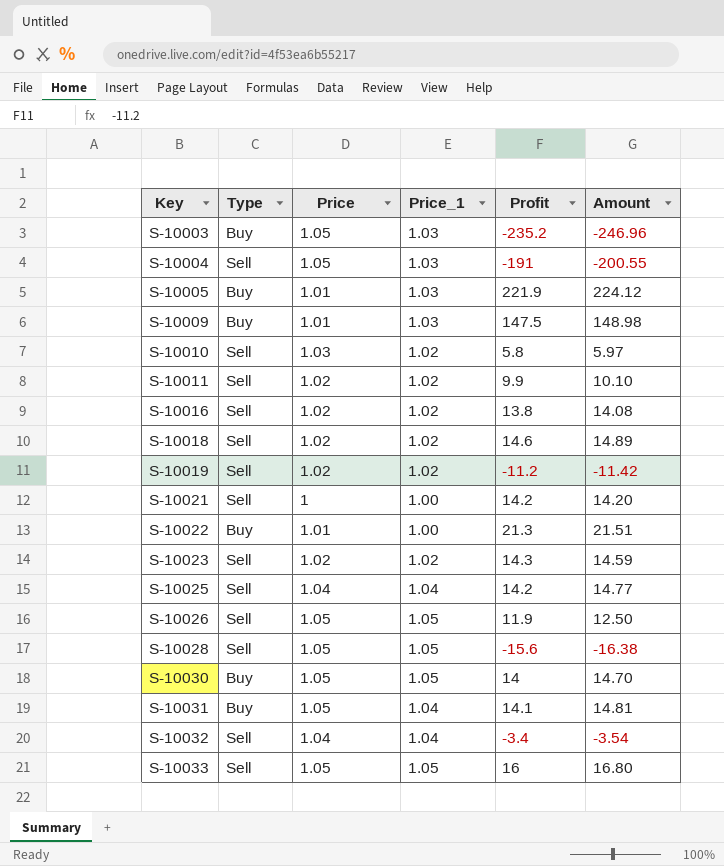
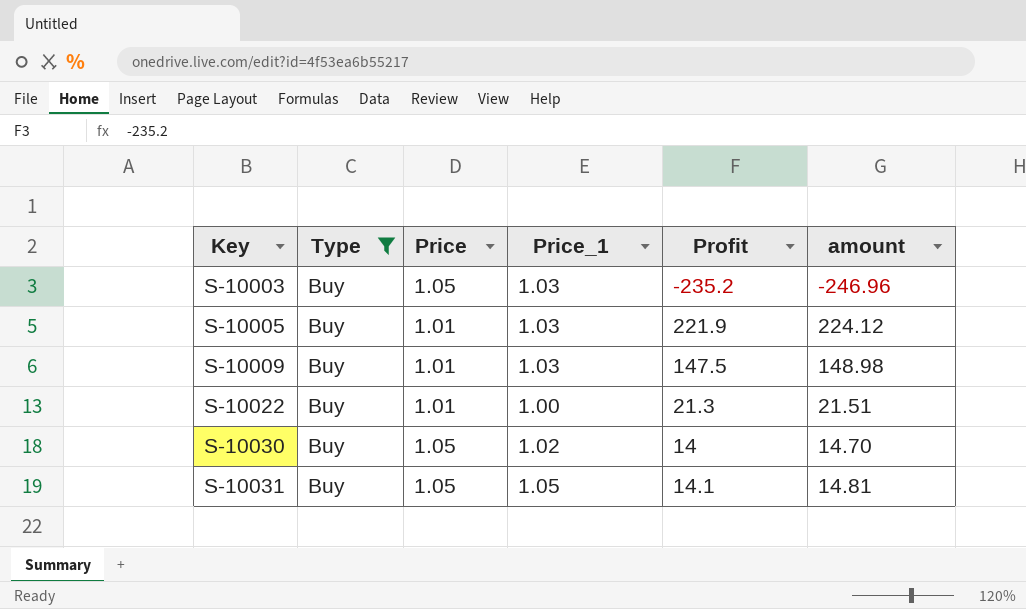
filter: none -> Type = Buy
column name: Amount -> amount
S-10030 | Price_1: 1.05 -> 1.02
S-10031 | Price_1: 1.04 -> 1.05

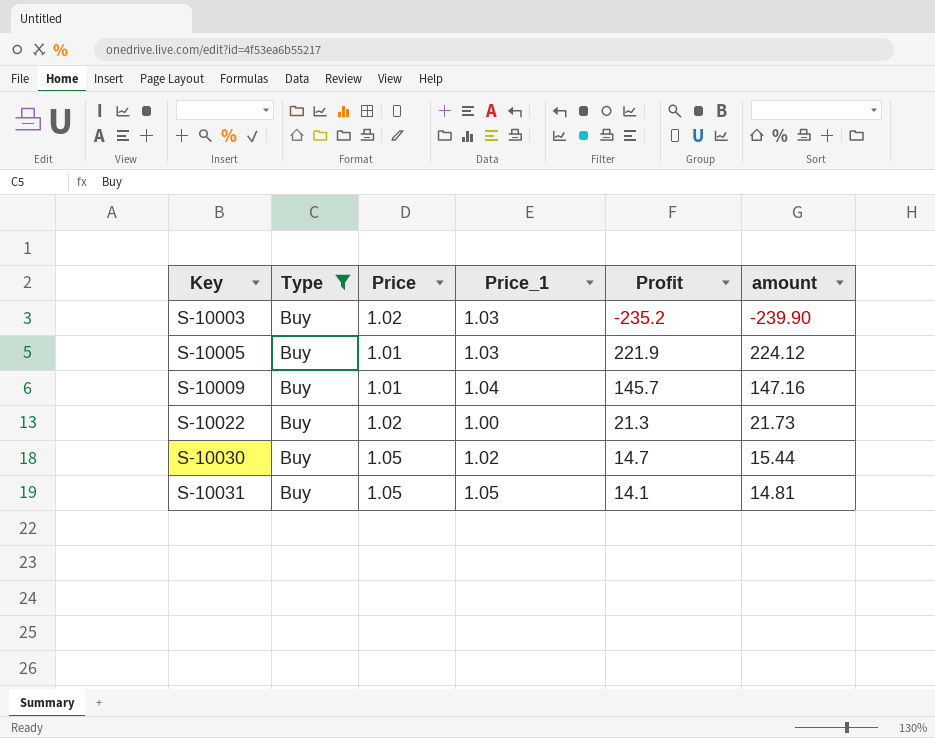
S-10003 | Price: 1.05 -> 1.02
S-10003 | amount: -246.96 -> -239.90
S-10009 | Price_1: 1.03 -> 1.04
S-10009 | Profit: 147.5 -> 145.7
S-10009 | amount: 148.98 -> 147.16
S-10022 | Price: 1.01 -> 1.02
S-10022 | amount: 21.51 -> 21.73
S-10030 | Profit: 14 -> 14.7
S-10030 | amount: 14.70 -> 15.44

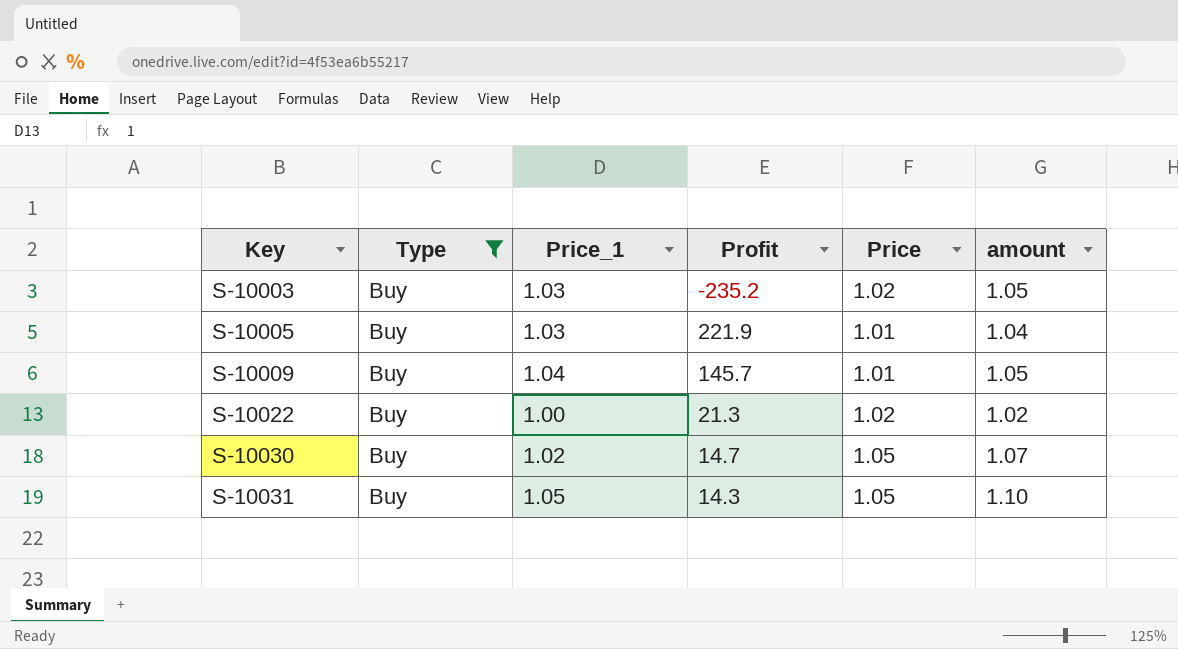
column Price | position: 3 -> 5
column amount | formula: [Price] * [Profit] -> [Price_1] * [Price]
S-10031 | Profit: 14.1 -> 14.3

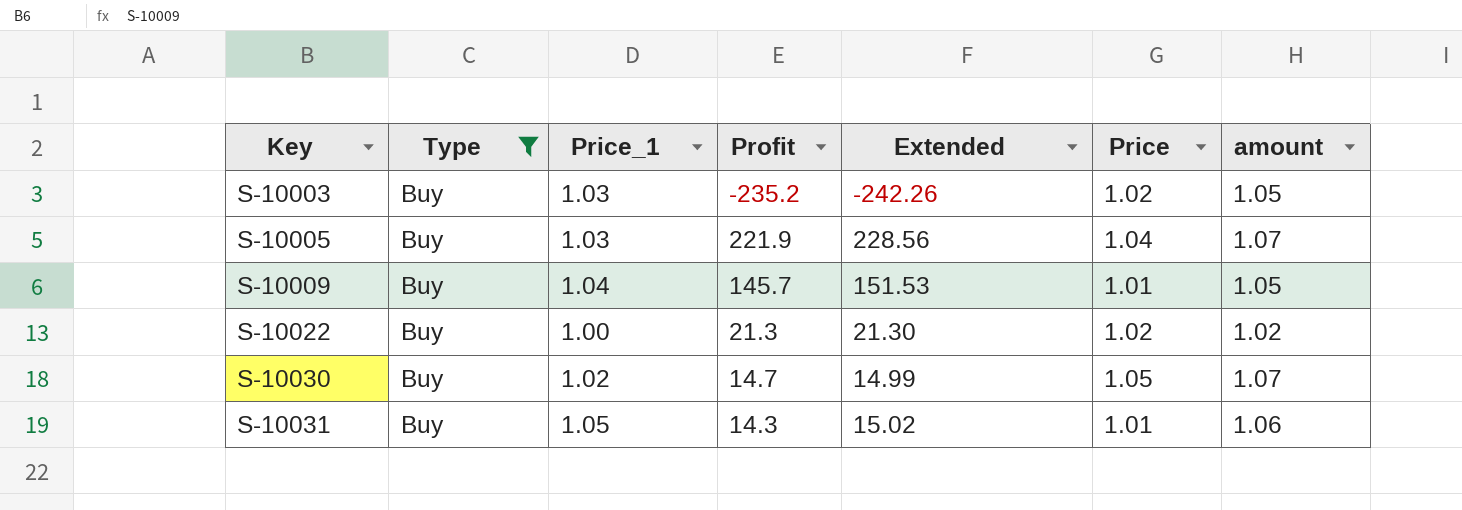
column Extended | formula: none -> [Price_1] * [Profit]
S-10005 | Price: 1.01 -> 1.04
S-10005 | amount: 1.04 -> 1.07
S-10031 | Price: 1.05 -> 1.01
S-10031 | amount: 1.10 -> 1.06

